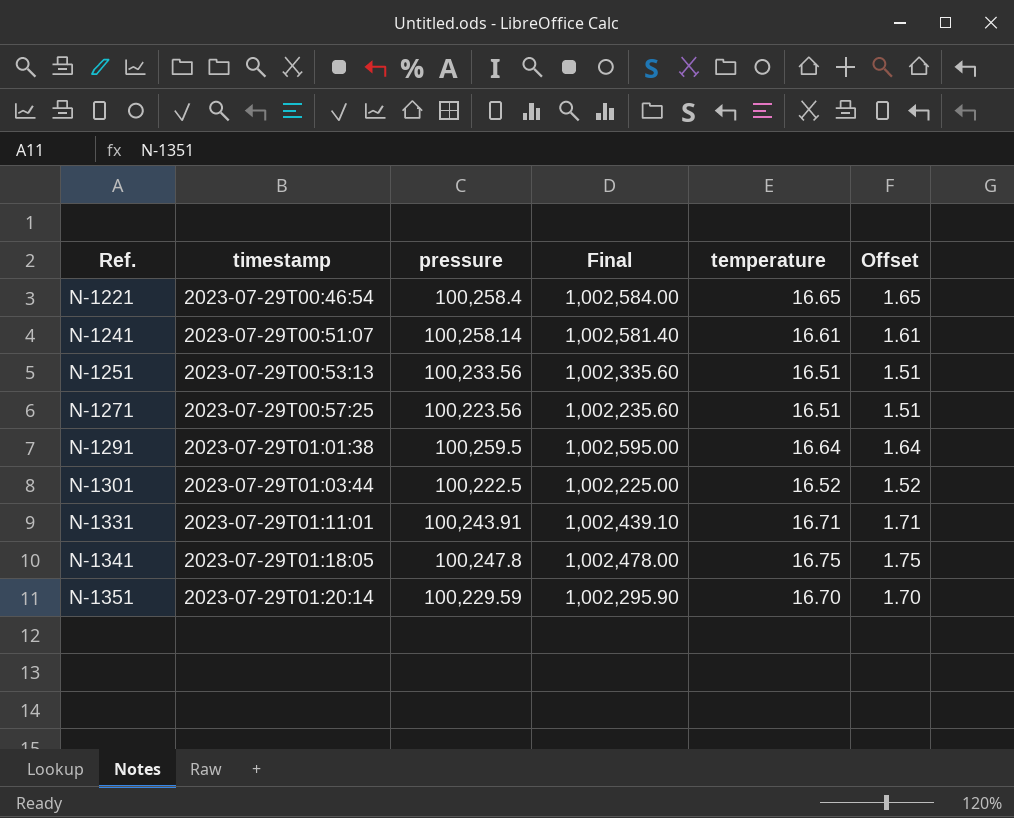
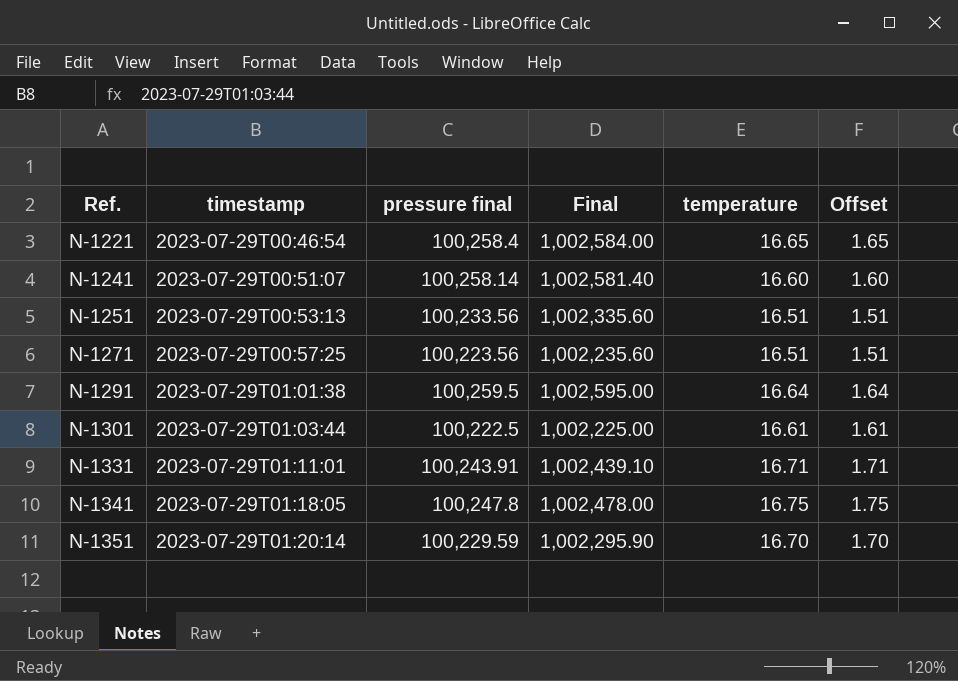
column name: pressure -> pressure final
N-1241 | temperature: 16.61 -> 16.60
N-1241 | Offset: 1.61 -> 1.60
N-1301 | temperature: 16.52 -> 16.61
N-1301 | Offset: 1.52 -> 1.61

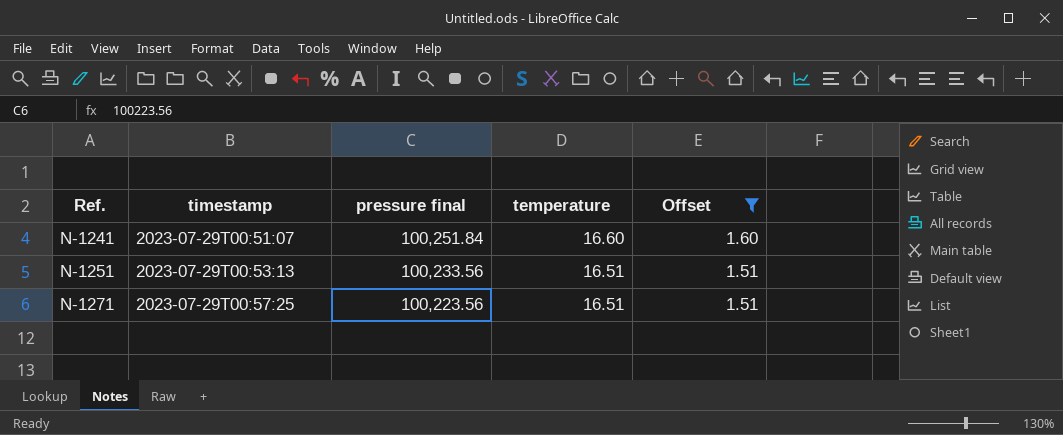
filter: none -> Offset <= 1.60
column Final | formula: [pressure final] * 10 -> none
N-1241 | pressure final: 100,258.14 -> 100,251.84

